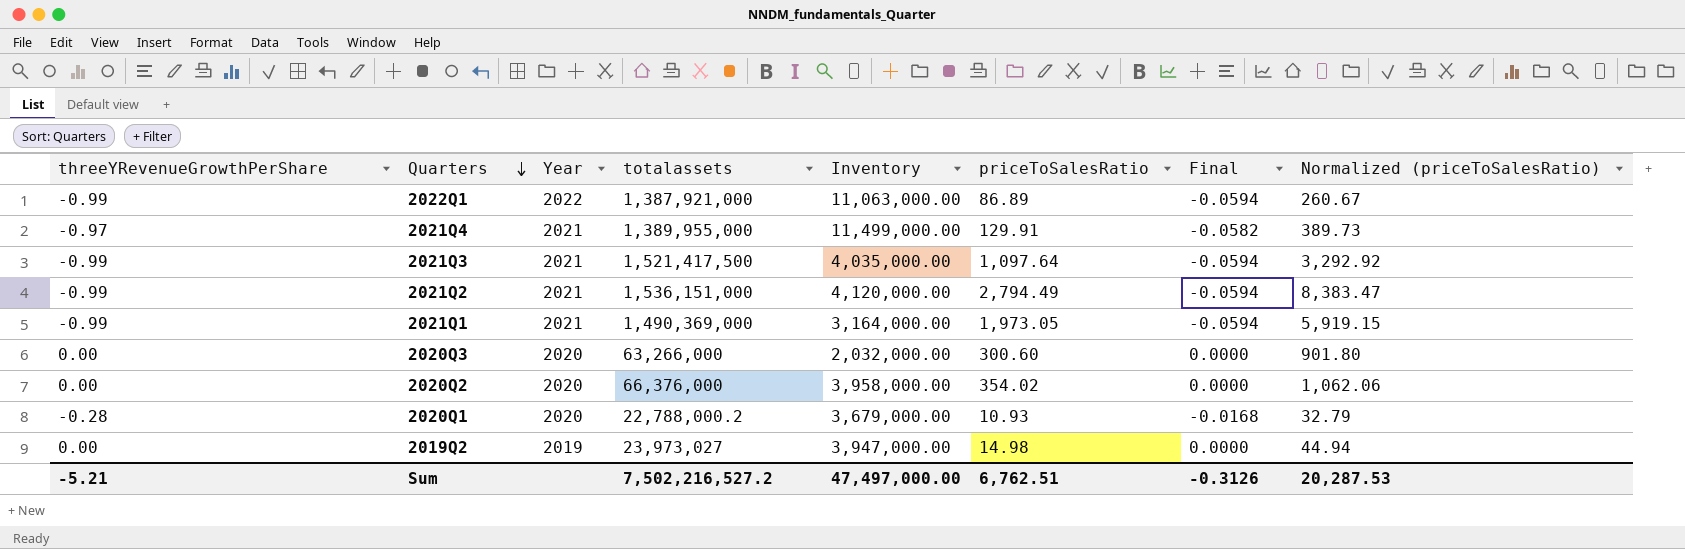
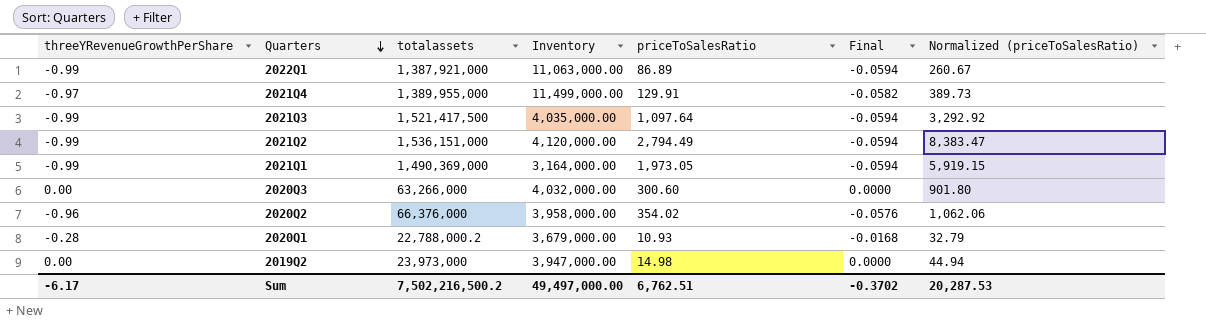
column Year | position: 3 -> none
2020Q3 | Inventory: 2,032,000.00 -> 4,032,000.00
2020Q2 | threeYRevenueGrowthPerShare: 0.00 -> -0.96
2020Q2 | Final: 0.0000 -> -0.0576
2019Q2 | totalassets: 23,973,027 -> 23,973,000
Sum | threeYRevenueGrowthPerShare: -5.21 -> -6.17
Sum | totalassets: 7,502,216,527.2 -> 7,502,216,500.2
Sum | Inventory: 47,497,000.00 -> 49,497,000.00
Sum | Final: -0.3126 -> -0.3702

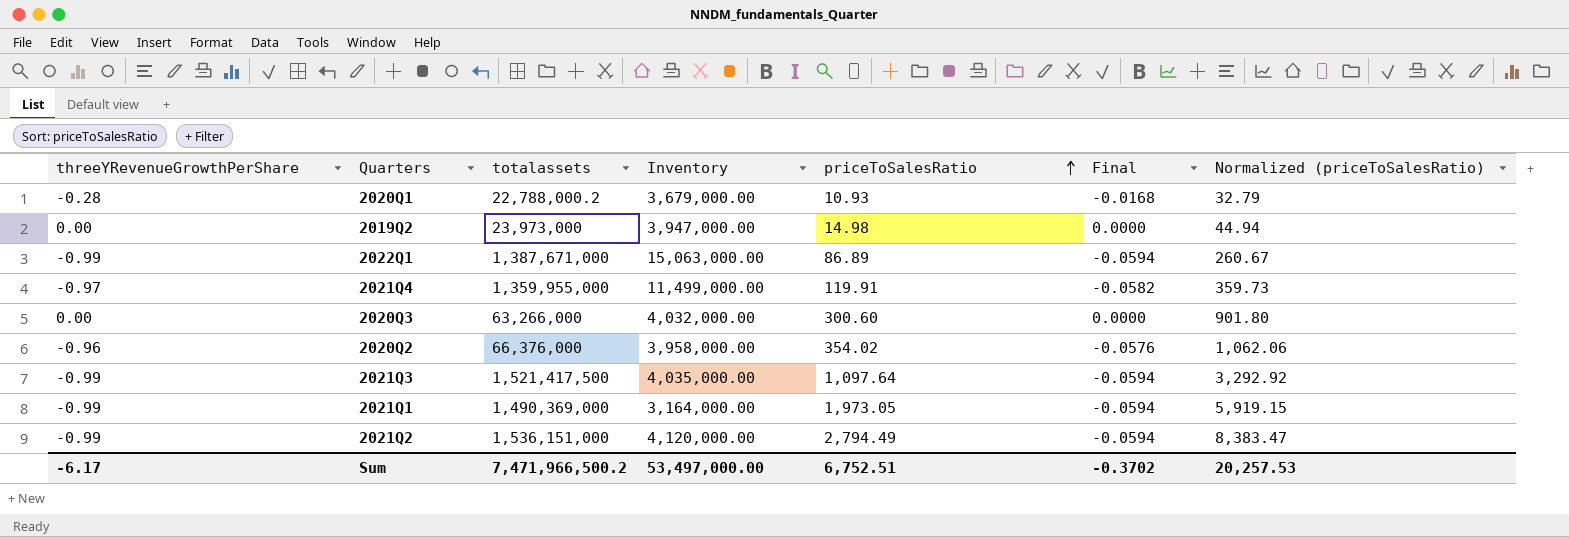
row order: Quarters descending -> priceToSalesRatio ascending
2022Q1 | totalassets: 1,387,921,000 -> 1,387,671,000
2022Q1 | Inventory: 11,063,000.00 -> 15,063,000.00
2021Q4 | totalassets: 1,389,955,000 -> 1,359,955,000
2021Q4 | priceToSalesRatio: 129.91 -> 119.91
2021Q4 | Normalized (priceToSalesRatio): 389.73 -> 359.73
Sum | totalassets: 7,502,216,500.2 -> 7,471,966,500.2
Sum | Inventory: 49,497,000.00 -> 53,497,000.00
Sum | priceToSalesRatio: 6,762.51 -> 6,752.51
Sum | Normalized (priceToSalesRatio): 20,287.53 -> 20,257.53

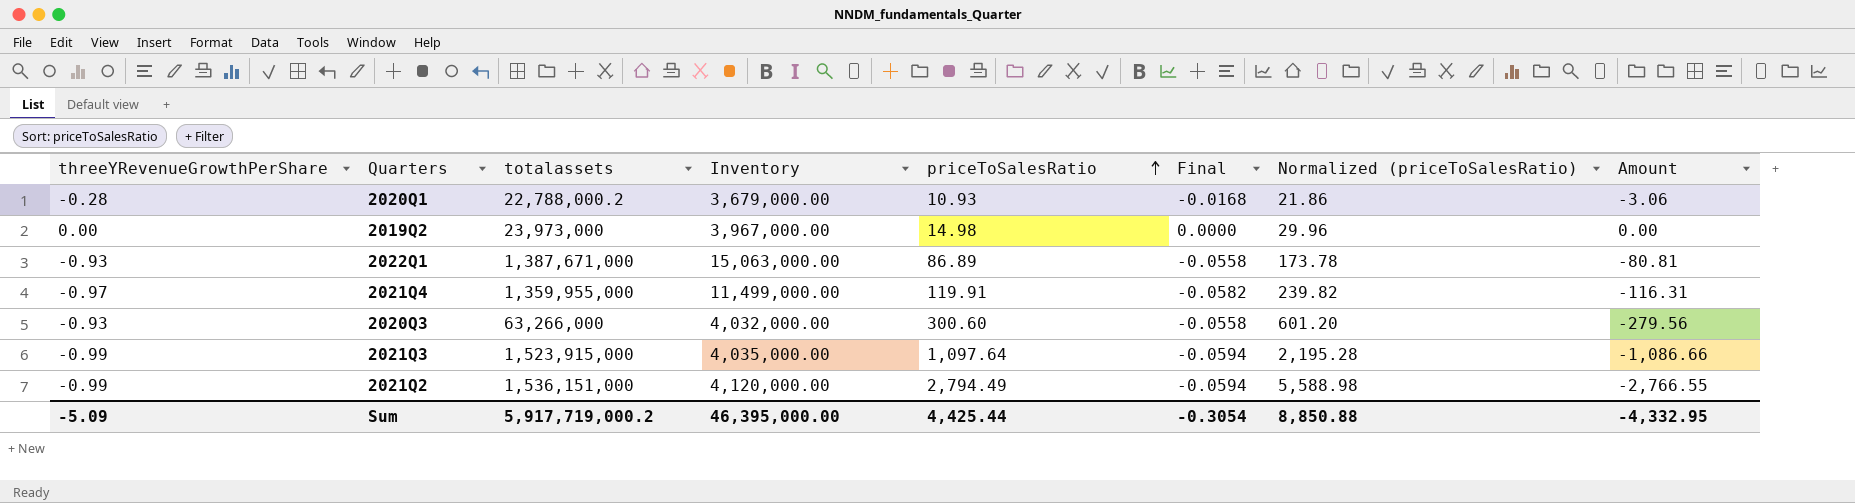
column Normalized (priceToSalesRatio) | formula: [priceToSalesRatio] * 3 -> [priceToSalesRatio] * 2
column Amount | formula: none -> [threeYRevenueGrowthPerShare] * [priceToSalesRatio]
row 2020Q2: -0.96 | 66,376,000 | 3,958,000.00 | 354.02 | -0.0576 | 1,062.06 -> none
row 2021Q1: -0.99 | 1,490,369,000 | 3,164,000.00 | 1,973.05 | -0.0594 | 5,919.15 -> none
2019Q2 | Inventory: 3,947,000.00 -> 3,967,000.00
2022Q1 | threeYRevenueGrowthPerShare: -0.99 -> -0.93
2022Q1 | Final: -0.0594 -> -0.0558
2020Q3 | threeYRevenueGrowthPerShare: 0.00 -> -0.93
2020Q3 | Final: 0.0000 -> -0.0558
2021Q3 | totalassets: 1,521,417,500 -> 1,523,915,000
Sum | threeYRevenueGrowthPerShare: -6.17 -> -5.09
Sum | totalassets: 7,471,966,500.2 -> 5,917,719,000.2
Sum | Inventory: 53,497,000.00 -> 46,395,000.00
Sum | priceToSalesRatio: 6,752.51 -> 4,425.44
Sum | Final: -0.3702 -> -0.3054
Sum | Normalized (priceToSalesRatio): 20,257.53 -> 8,850.88

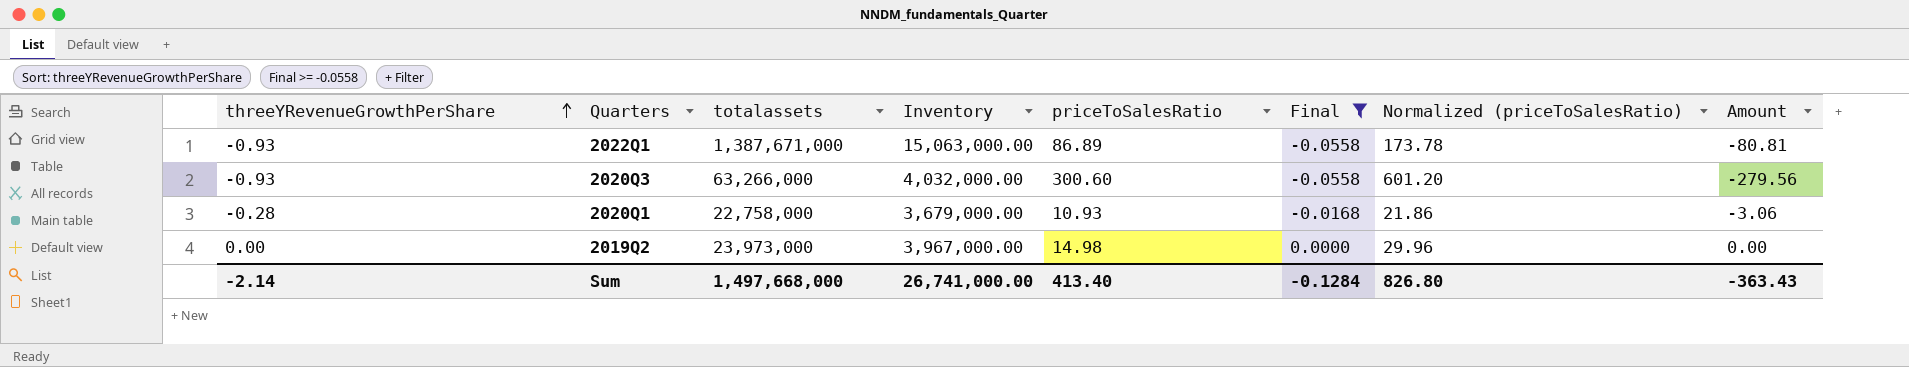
filter: none -> Final >= -0.0558
row order: priceToSalesRatio ascending -> threeYRevenueGrowthPerShare ascending
2020Q1 | totalassets: 22,788,000.2 -> 22,758,000
Sum | threeYRevenueGrowthPerShare: -5.09 -> -2.14
Sum | totalassets: 5,917,719,000.2 -> 1,497,668,000
Sum | Inventory: 46,395,000.00 -> 26,741,000.00
Sum | priceToSalesRatio: 4,425.44 -> 413.40
Sum | Final: -0.3054 -> -0.1284
Sum | Normalized (priceToSalesRatio): 8,850.88 -> 826.80
Sum | Amount: -4,332.95 -> -363.43

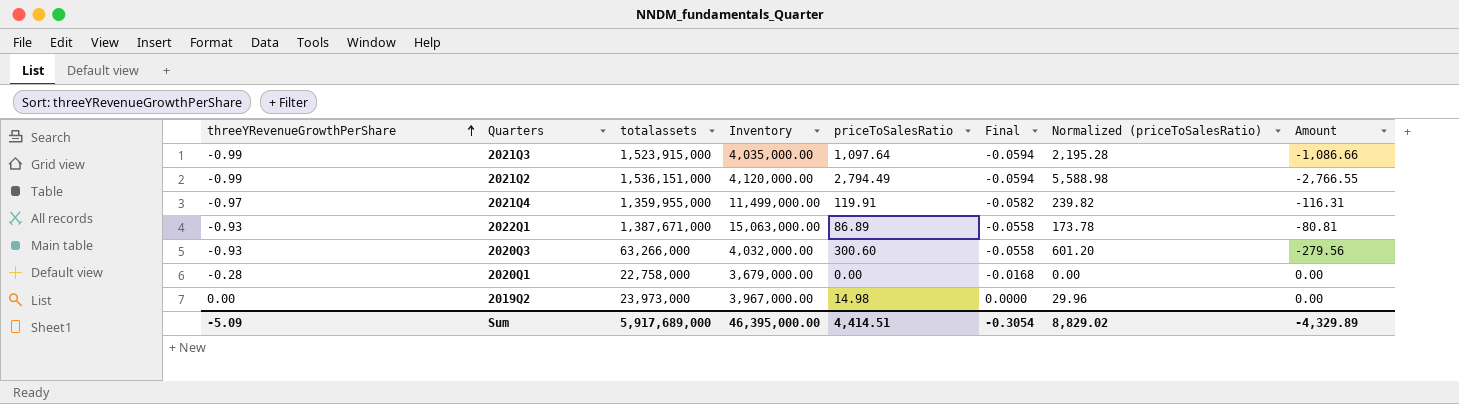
filter: Final >= -0.0558 -> none
2020Q1 | priceToSalesRatio: 10.93 -> 0.00
2020Q1 | Normalized (priceToSalesRatio): 21.86 -> 0.00
2020Q1 | Amount: -3.06 -> 0.00
Sum | threeYRevenueGrowthPerShare: -2.14 -> -5.09
Sum | totalassets: 1,497,668,000 -> 5,917,689,000
Sum | Inventory: 26,741,000.00 -> 46,395,000.00
Sum | priceToSalesRatio: 413.40 -> 4,414.51
Sum | Final: -0.1284 -> -0.3054
Sum | Normalized (priceToSalesRatio): 826.80 -> 8,829.02
Sum | Amount: -363.43 -> -4,329.89

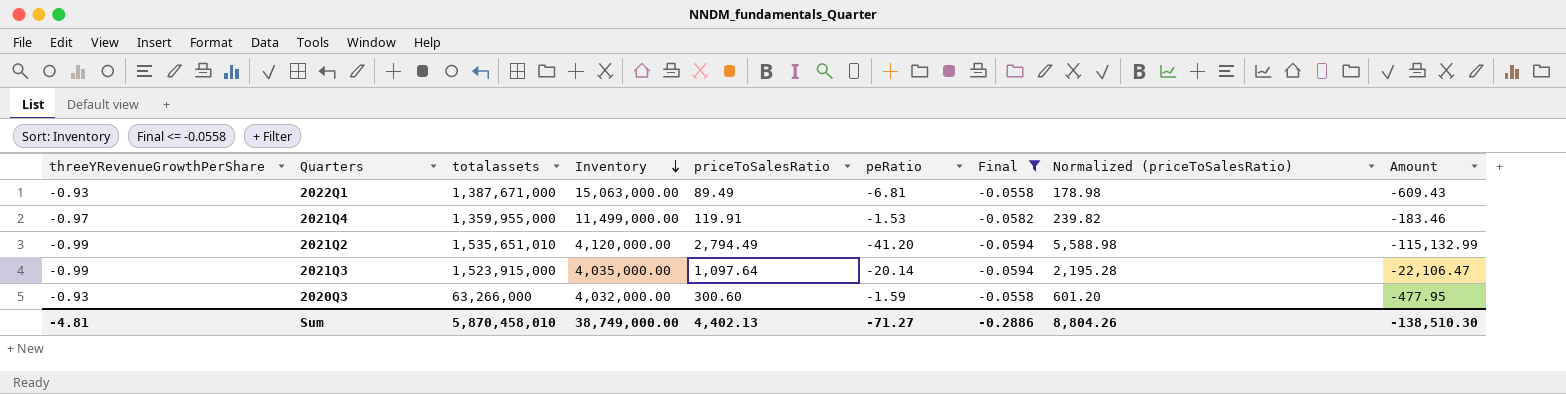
filter: none -> Final <= -0.0558
row order: threeYRevenueGrowthPerShare ascending -> Inventory descending
column peRatio | position: none -> 6
column Amount | formula: [threeYRevenueGrowthPerShare] * [priceToSalesRatio] -> [priceToSalesRatio] * [peRatio]
2022Q1 | priceToSalesRatio: 86.89 -> 89.49
2022Q1 | Normalized (priceToSalesRatio): 173.78 -> 178.98
2021Q2 | totalassets: 1,536,151,000 -> 1,535,651,010
Sum | threeYRevenueGrowthPerShare: -5.09 -> -4.81
Sum | totalassets: 5,917,689,000 -> 5,870,458,010
Sum | Inventory: 46,395,000.00 -> 38,749,000.00
Sum | priceToSalesRatio: 4,414.51 -> 4,402.13
Sum | Final: -0.3054 -> -0.2886
Sum | Normalized (priceToSalesRatio): 8,829.02 -> 8,804.26
Sum | Amount: -4,329.89 -> -138,510.30

